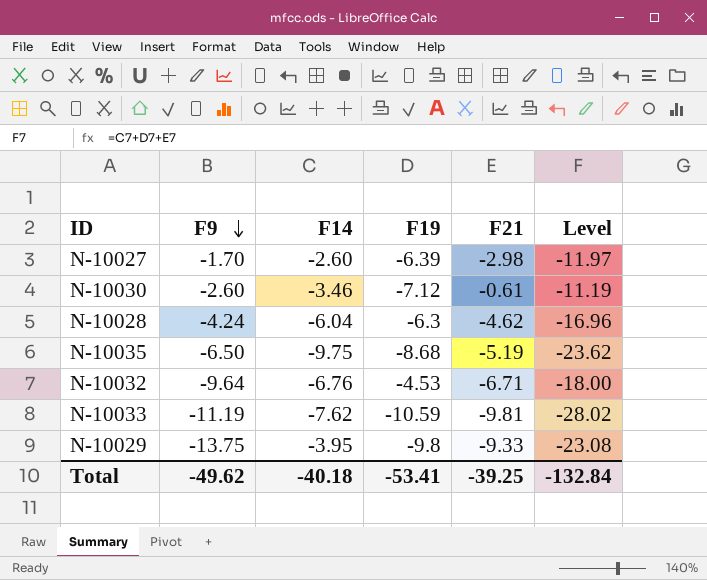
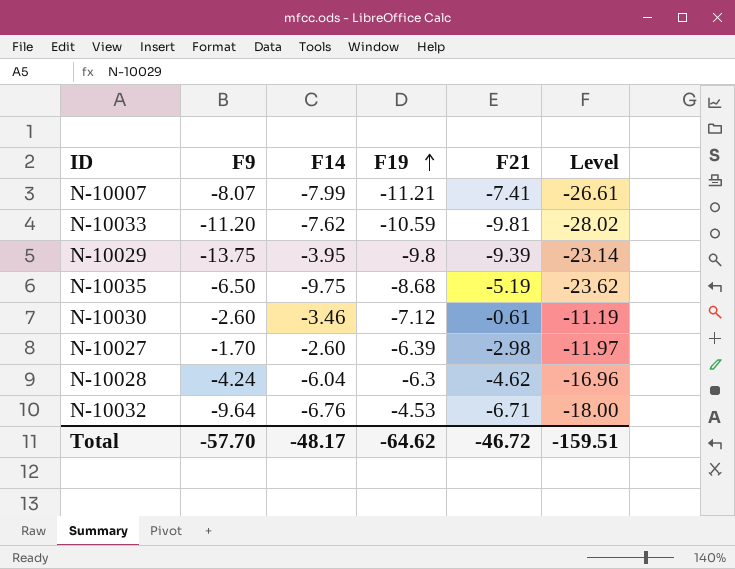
row order: F9 descending -> F19 ascending
row N-10007: none -> -8.07 | -7.99 | -11.21 | -7.41 | -26.61
N-10033 | F9: -11.19 -> -11.20
N-10029 | F21: -9.33 -> -9.39
N-10029 | Level: -23.08 -> -23.14
Total | F9: -49.62 -> -57.70
Total | F14: -40.18 -> -48.17
Total | F19: -53.41 -> -64.62
Total | F21: -39.25 -> -46.72
Total | Level: -132.84 -> -159.51

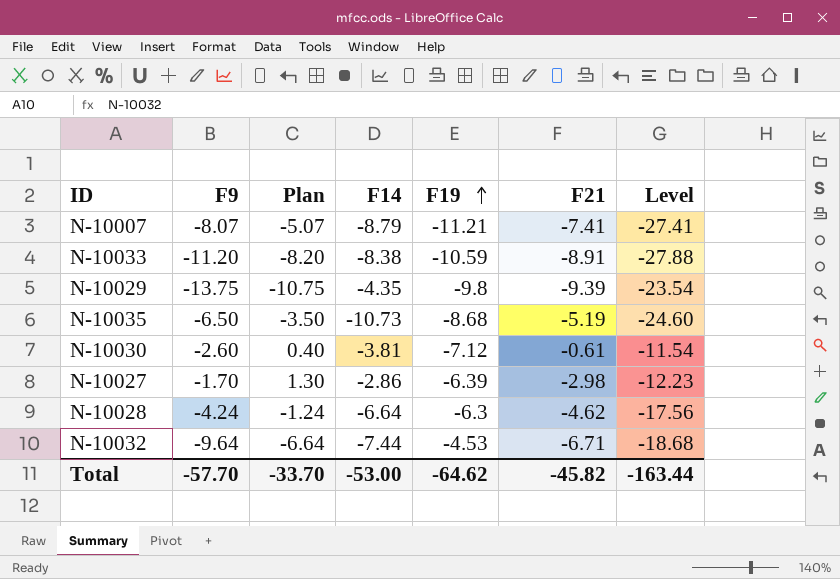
column Plan | formula: none -> [F9] + 3
N-10007 | F14: -7.99 -> -8.79
N-10007 | Level: -26.61 -> -27.41
N-10033 | F14: -7.62 -> -8.38
N-10033 | F21: -9.81 -> -8.91
N-10033 | Level: -28.02 -> -27.88
N-10029 | F14: -3.95 -> -4.35
N-10029 | Level: -23.14 -> -23.54
N-10035 | F14: -9.75 -> -10.73
N-10035 | Level: -23.62 -> -24.60
N-10030 | F14: -3.46 -> -3.81
N-10030 | Level: -11.19 -> -11.54
N-10027 | F14: -2.60 -> -2.86
N-10027 | Level: -11.97 -> -12.23
N-10028 | F14: -6.04 -> -6.64
N-10028 | Level: -16.96 -> -17.56
N-10032 | F14: -6.76 -> -7.44
N-10032 | Level: -18.00 -> -18.68
Total | F14: -48.17 -> -53.00
Total | F21: -46.72 -> -45.82
Total | Level: -159.51 -> -163.44

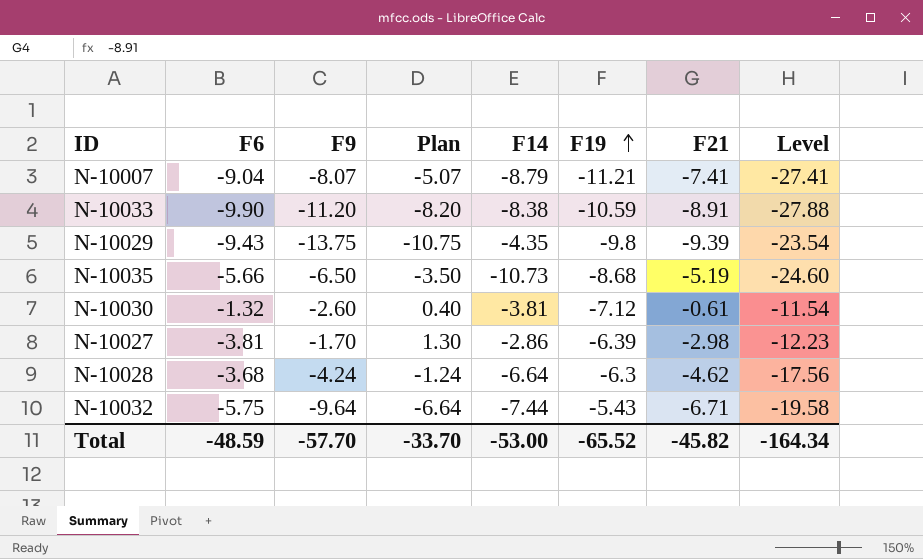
column F6 | position: none -> 2
N-10032 | F19: -4.53 -> -5.43
N-10032 | Level: -18.68 -> -19.58
Total | F19: -64.62 -> -65.52
Total | Level: -163.44 -> -164.34

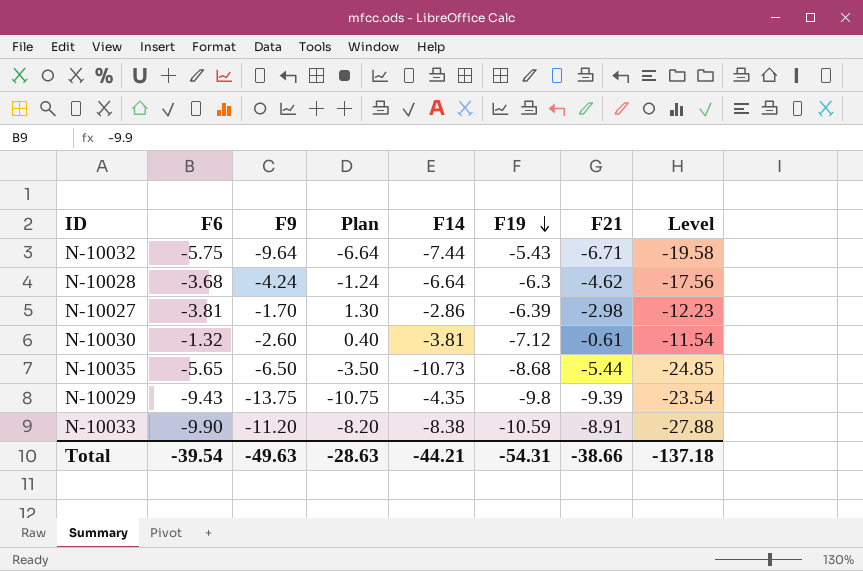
row order: F19 ascending -> F19 descending
row N-10007: -9.04 | -8.07 | -5.07 | -8.79 | -11.21 | -7.41 | -27.41 -> none
N-10035 | F6: -5.66 -> -5.65
N-10035 | F21: -5.19 -> -5.44
N-10035 | Level: -24.60 -> -24.85
Total | F6: -48.59 -> -39.54
Total | F9: -57.70 -> -49.63
Total | Plan: -33.70 -> -28.63
Total | F14: -53.00 -> -44.21
Total | F19: -65.52 -> -54.31
Total | F21: -45.82 -> -38.66
Total | Level: -164.34 -> -137.18

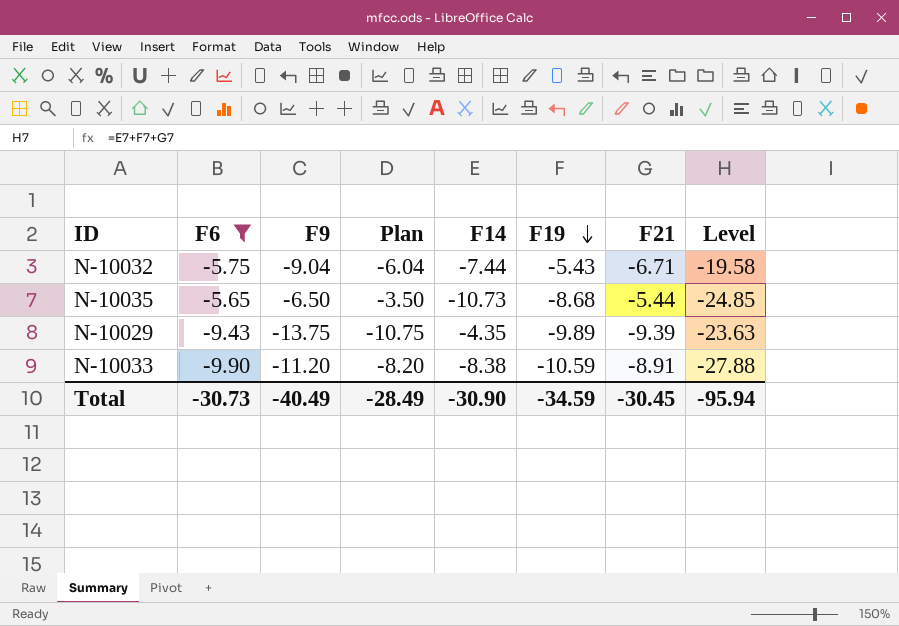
filter: none -> F6 <= -5.65
N-10032 | F9: -9.64 -> -9.04
N-10032 | Plan: -6.64 -> -6.04
N-10029 | F19: -9.8 -> -9.89
N-10029 | Level: -23.54 -> -23.63
Total | F6: -39.54 -> -30.73
Total | F9: -49.63 -> -40.49
Total | Plan: -28.63 -> -28.49
Total | F14: -44.21 -> -30.90
Total | F19: -54.31 -> -34.59
Total | F21: -38.66 -> -30.45
Total | Level: -137.18 -> -95.94

